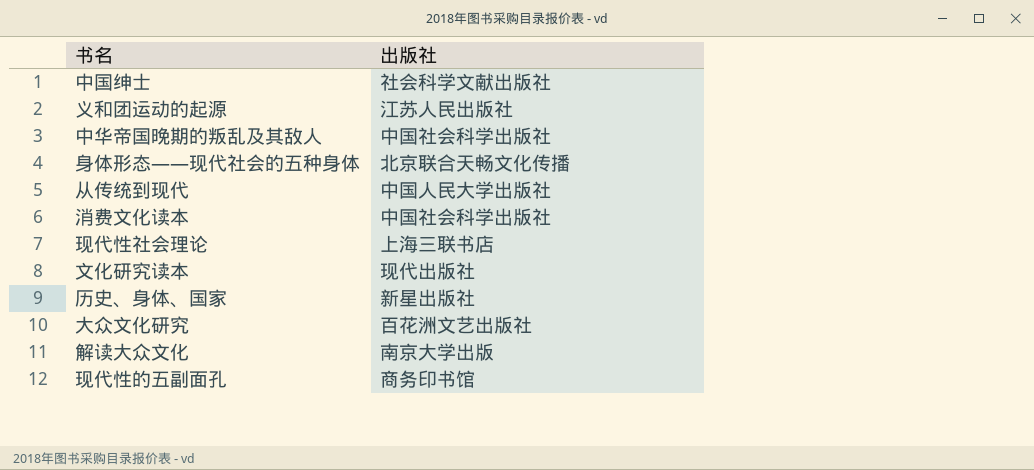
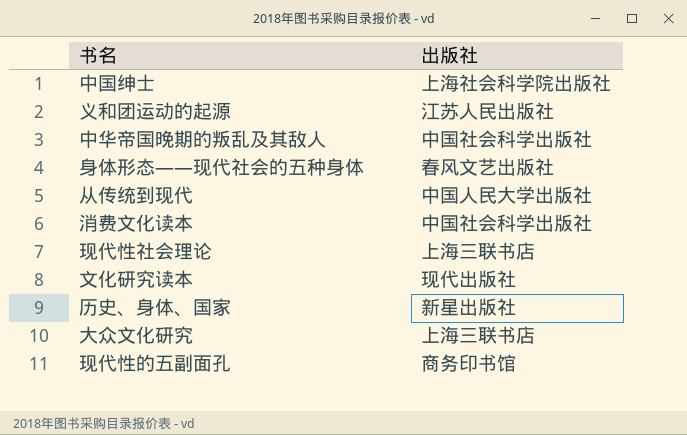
row 解读大众文化: 南京大学出版 -> none
中国绅士 | 出版社: 社会科学文献出版社 -> 上海社会科学院出版社
身体形态——现代社会的五种身体 | 出版社: 北京联合天畅文化传播 -> 春风文艺出版社
大众文化研究 | 出版社: 百花洲文艺出版社 -> 上海三联书店

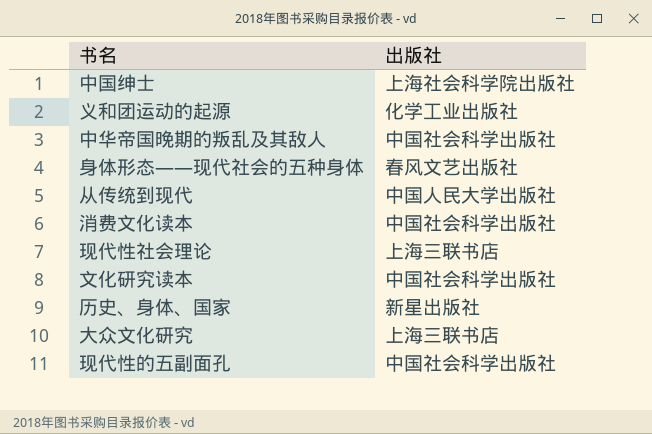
义和团运动的起源 | 出版社: 江苏人民出版社 -> 化学工业出版社
文化研究读本 | 出版社: 现代出版社 -> 中国社会科学出版社
现代性的五副面孔 | 出版社: 商务印书馆 -> 中国社会科学出版社

